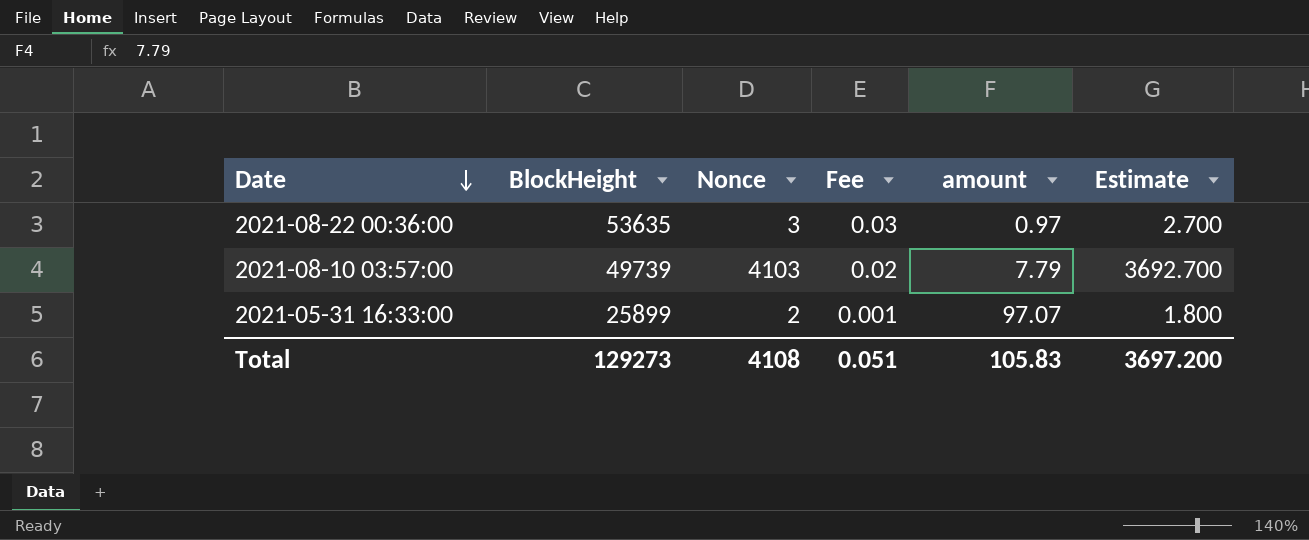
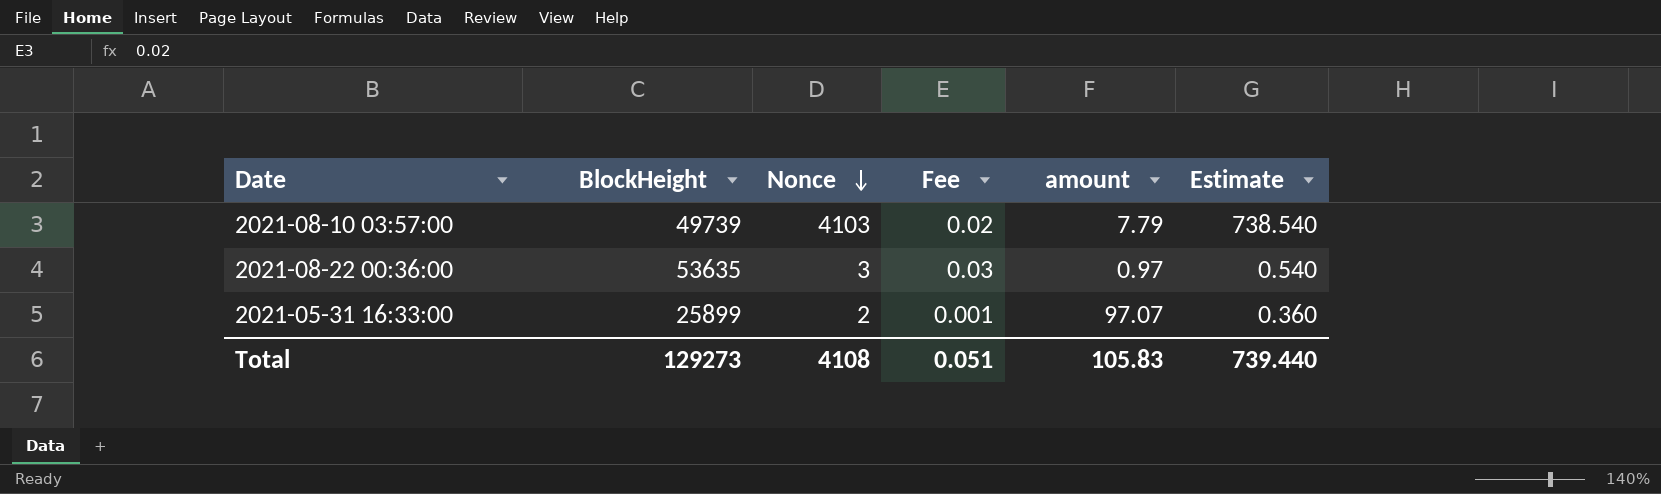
row order: Date descending -> Nonce descending
column Estimate | formula: [Nonce] * 0.9 -> [Nonce] * 0.18
Total | Estimate: 3697.200 -> 739.440

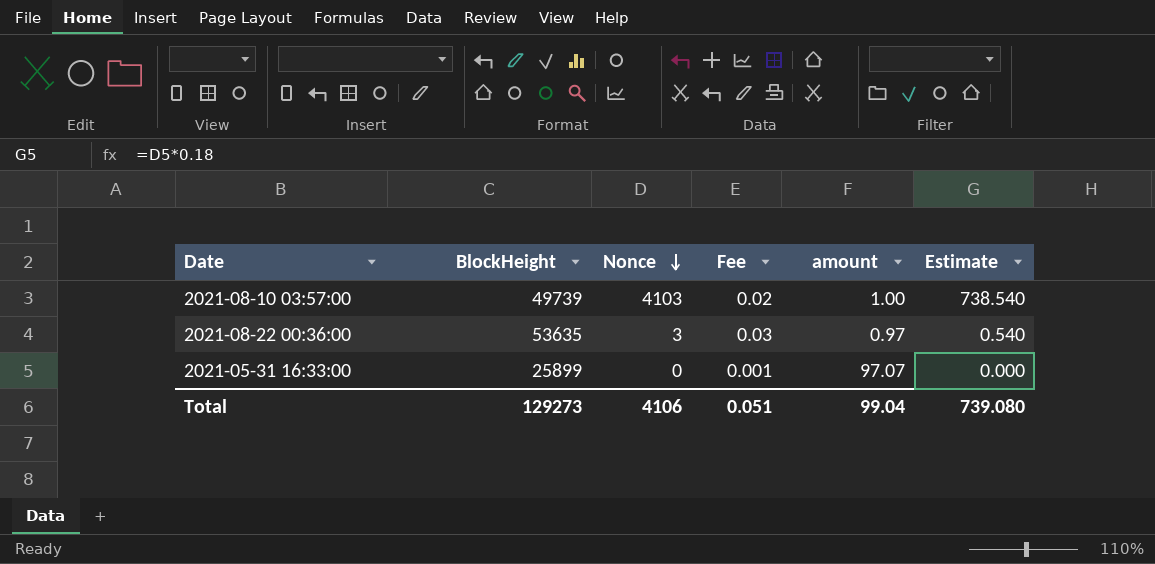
2021-08-10 03:57:00 | amount: 7.79 -> 1.00
2021-05-31 16:33:00 | Nonce: 2 -> 0
2021-05-31 16:33:00 | Estimate: 0.360 -> 0.000
Total | Nonce: 4108 -> 4106
Total | amount: 105.83 -> 99.04
Total | Estimate: 739.440 -> 739.080

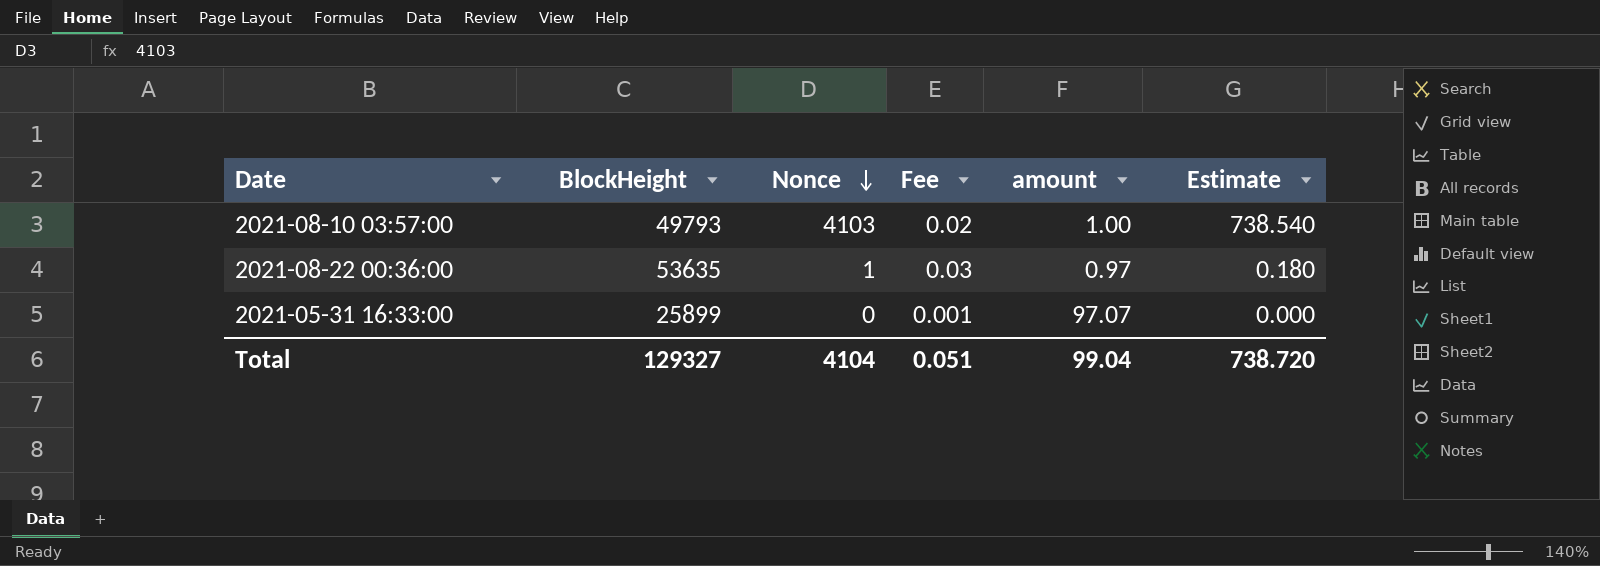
2021-08-10 03:57:00 | BlockHeight: 49739 -> 49793
2021-08-22 00:36:00 | Nonce: 3 -> 1
2021-08-22 00:36:00 | Estimate: 0.540 -> 0.180
Total | BlockHeight: 129273 -> 129327
Total | Nonce: 4106 -> 4104
Total | Estimate: 739.080 -> 738.720

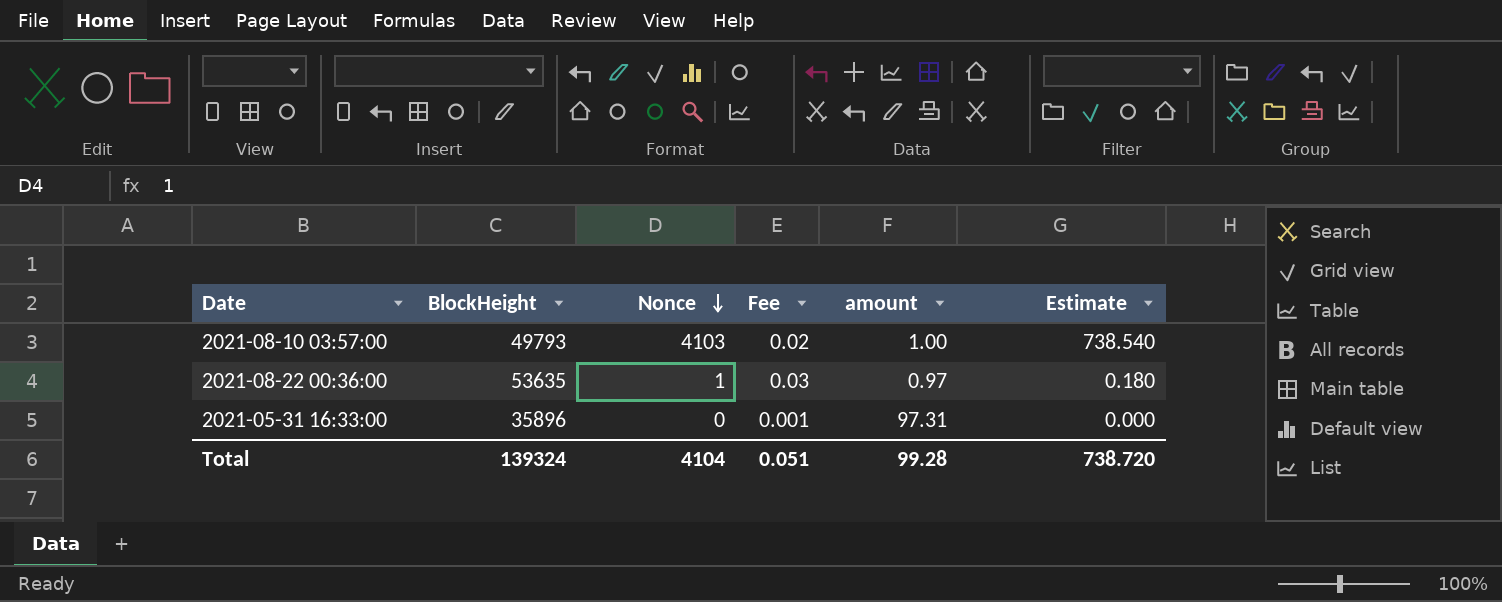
2021-05-31 16:33:00 | BlockHeight: 25899 -> 35896
2021-05-31 16:33:00 | amount: 97.07 -> 97.31
Total | BlockHeight: 129327 -> 139324
Total | amount: 99.04 -> 99.28

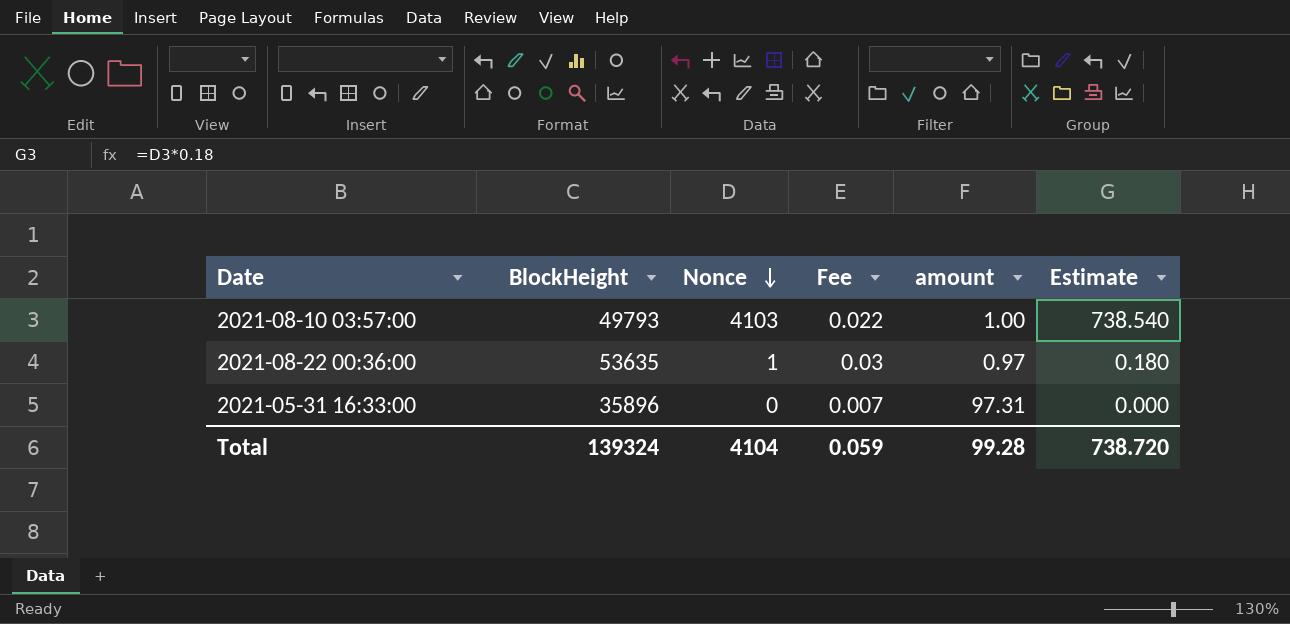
2021-08-10 03:57:00 | Fee: 0.02 -> 0.022
2021-05-31 16:33:00 | Fee: 0.001 -> 0.007
Total | Fee: 0.051 -> 0.059

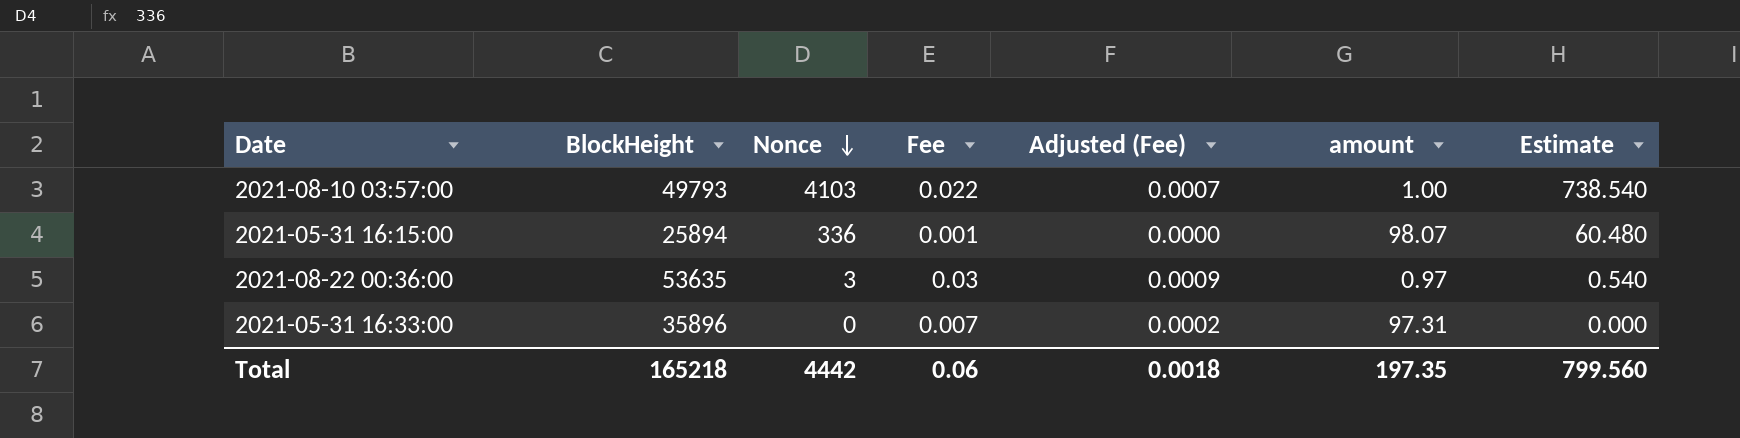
column Adjusted (Fee) | formula: none -> [Fee] * 0.03
row 2021-05-31 16:15:00: none -> 25894 | 336 | 0.001 | 0.0000 | 98.07 | 60.480
2021-08-22 00:36:00 | Nonce: 1 -> 3
2021-08-22 00:36:00 | Estimate: 0.180 -> 0.540
Total | BlockHeight: 139324 -> 165218
Total | Nonce: 4104 -> 4442
Total | Fee: 0.059 -> 0.06
Total | amount: 99.28 -> 197.35
Total | Estimate: 738.720 -> 799.560

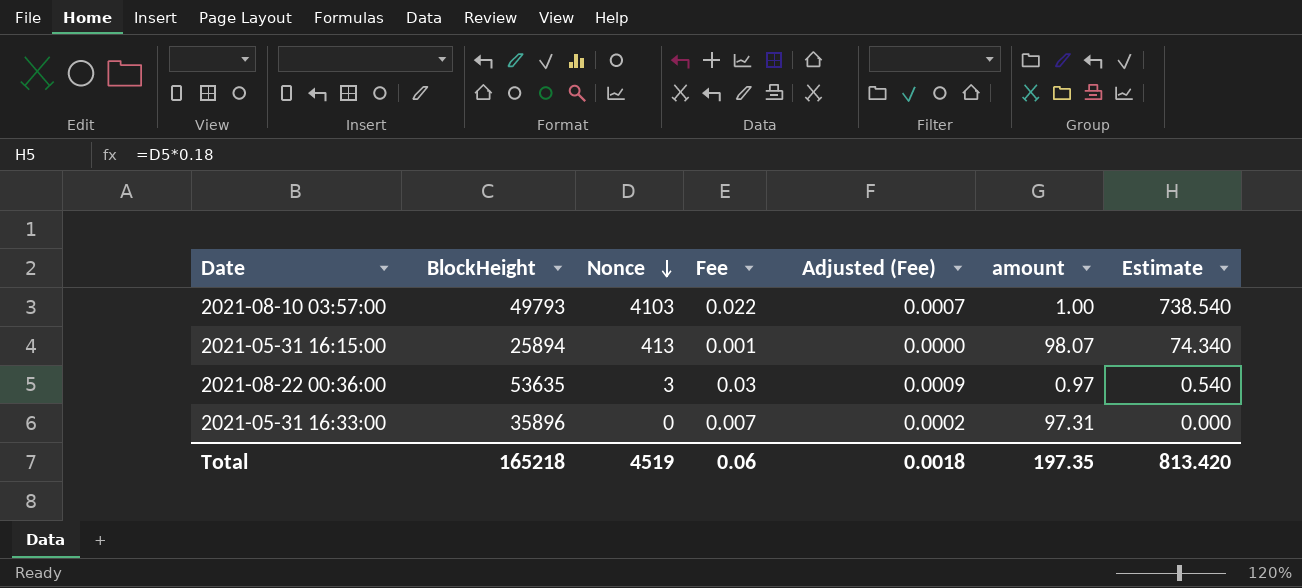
2021-05-31 16:15:00 | Nonce: 336 -> 413
2021-05-31 16:15:00 | Estimate: 60.480 -> 74.340
Total | Nonce: 4442 -> 4519
Total | Estimate: 799.560 -> 813.420

